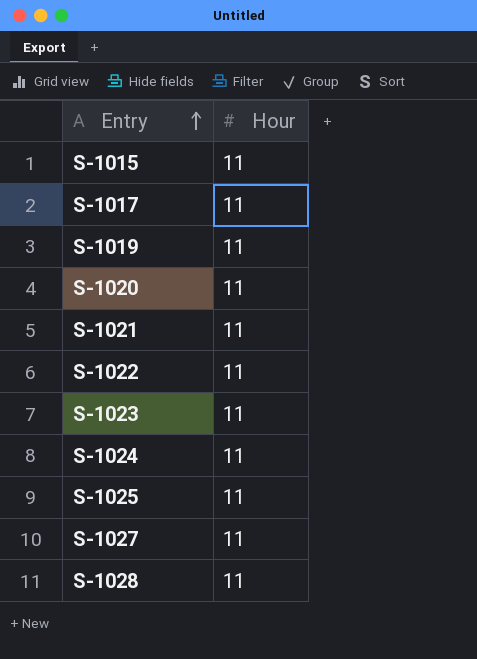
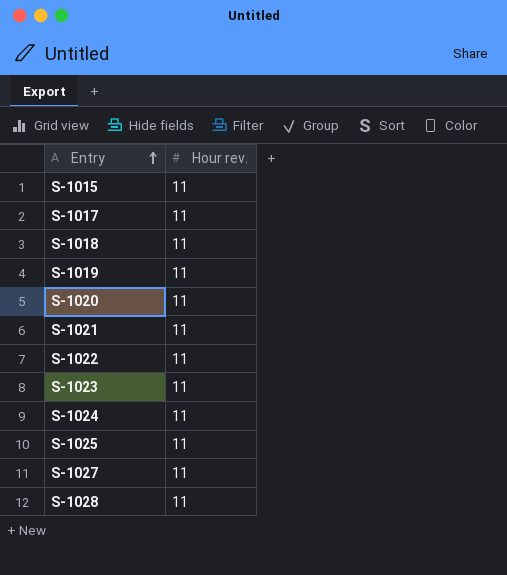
column name: Hour -> Hour rev.
row S-1018: none -> 11

